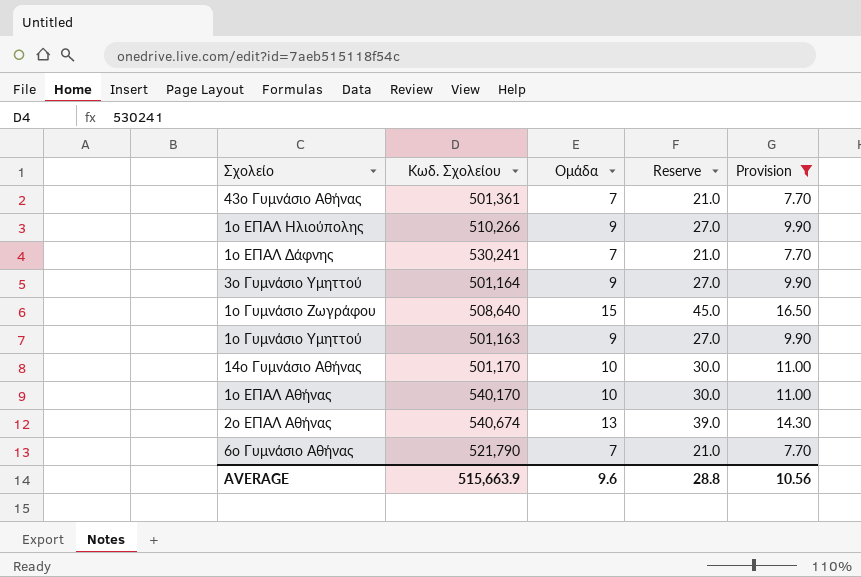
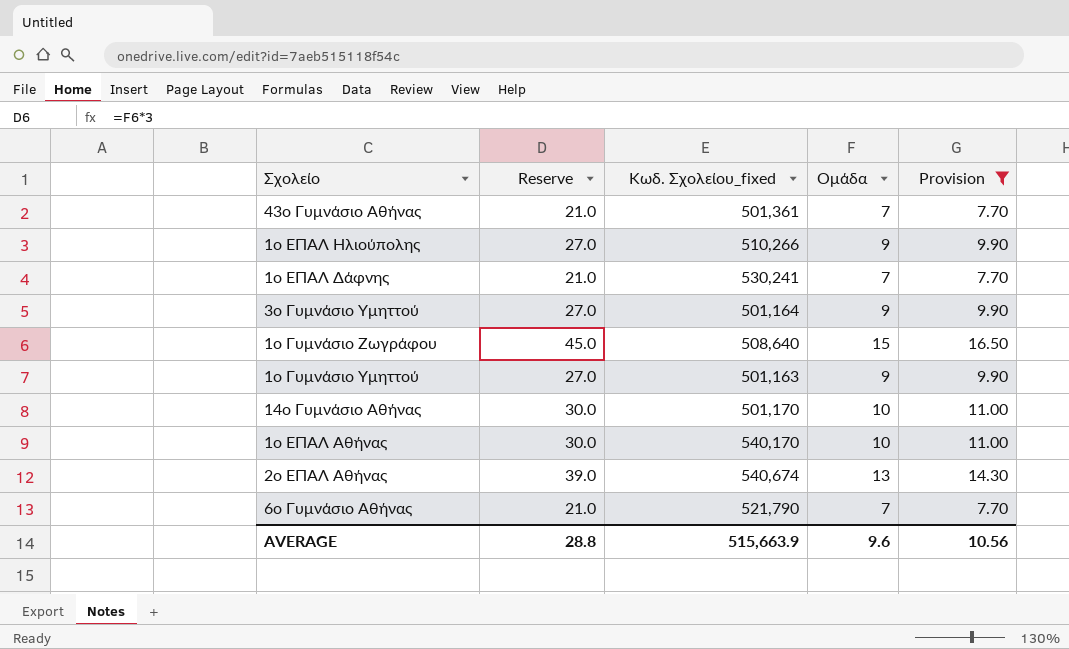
column Reserve | position: 4 -> 2
column name: Κωδ. Σχολείου -> Κωδ. Σχολείου_fixed

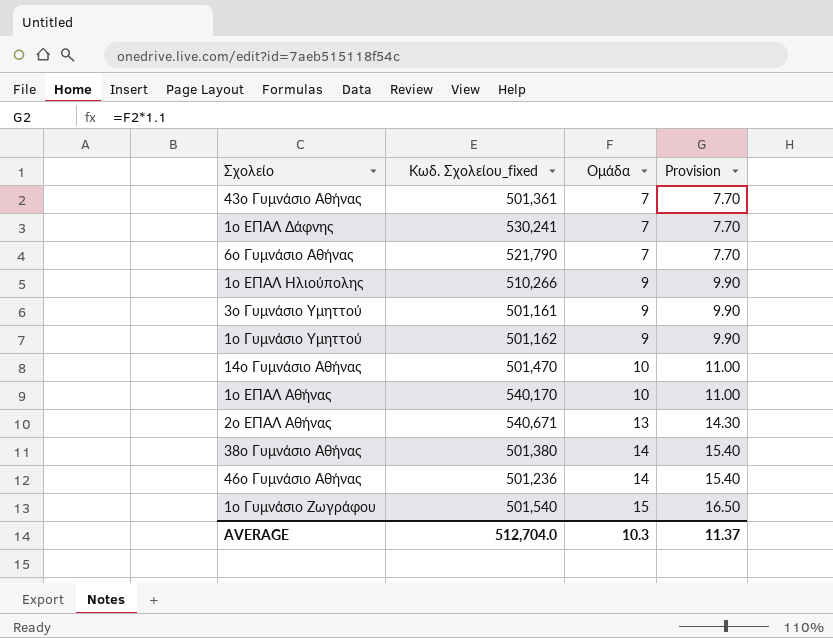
filter: Provision != 15.40 -> none
row order: none -> Ομάδα ascending
column Reserve | formula: [Ομάδα] * 3 -> none
3ο Γυμνάσιο Υμηττού | Κωδ. Σχολείου_fixed: 501,164 -> 501,161
1ο Γυμνάσιο Υμηττού | Κωδ. Σχολείου_fixed: 501,163 -> 501,162
14ο Γυμνάσιο Αθήνας | Κωδ. Σχολείου_fixed: 501,170 -> 501,470
2ο ΕΠΑΛ Αθήνας | Κωδ. Σχολείου_fixed: 540,674 -> 540,671
1ο Γυμνάσιο Ζωγράφου | Κωδ. Σχολείου_fixed: 508,640 -> 501,540
AVERAGE | Κωδ. Σχολείου_fixed: 515,663.9 -> 512,704.0
AVERAGE | Ομάδα: 9.6 -> 10.3
AVERAGE | Provision: 10.56 -> 11.37

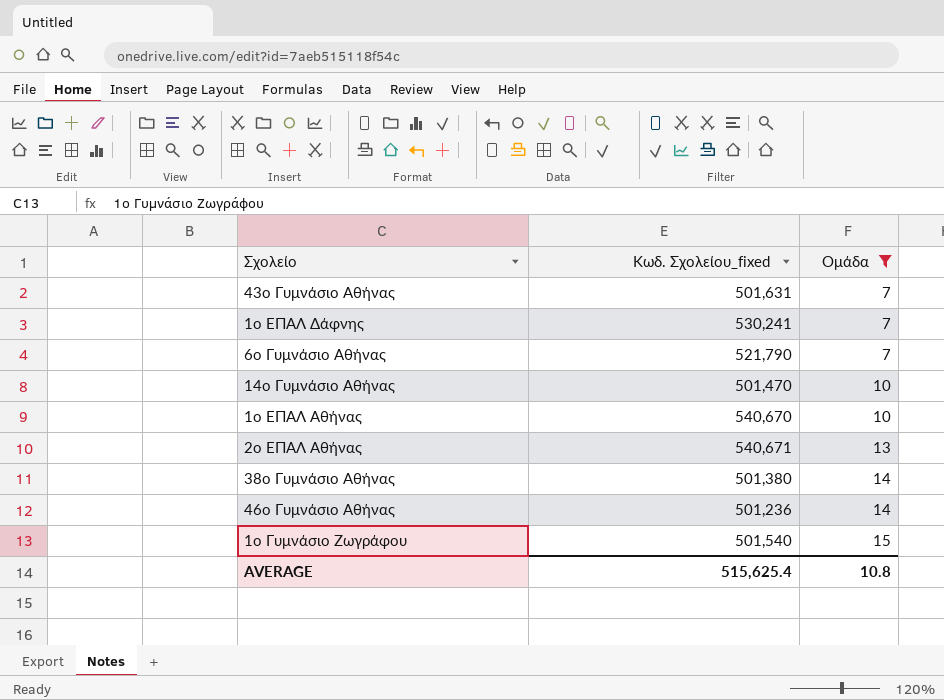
filter: none -> Ομάδα != 9
column Provision | formula: [Ομάδα] * 1.1 -> none
43ο Γυμνάσιο Αθήνας | Κωδ. Σχολείου_fixed: 501,361 -> 501,631
1ο ΕΠΑΛ Αθήνας | Κωδ. Σχολείου_fixed: 540,170 -> 540,670
AVERAGE | Κωδ. Σχολείου_fixed: 512,704.0 -> 515,625.4
AVERAGE | Ομάδα: 10.3 -> 10.8

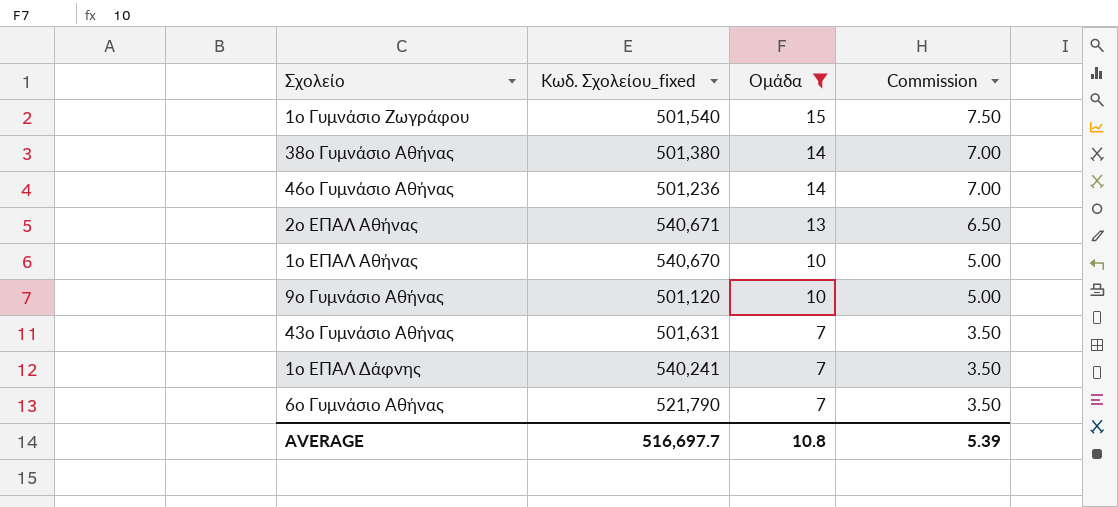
row order: Ομάδα ascending -> Ομάδα descending
column Commission | formula: none -> [Ομάδα] * 0.5
row 14ο Γυμνάσιο Αθήνας: 501,470 | 10 -> none
row 9ο Γυμνάσιο Αθήνας: none -> 501,120 | 10 | 5.00
1ο ΕΠΑΛ Δάφνης | Κωδ. Σχολείου_fixed: 530,241 -> 540,241
AVERAGE | Κωδ. Σχολείου_fixed: 515,625.4 -> 516,697.7

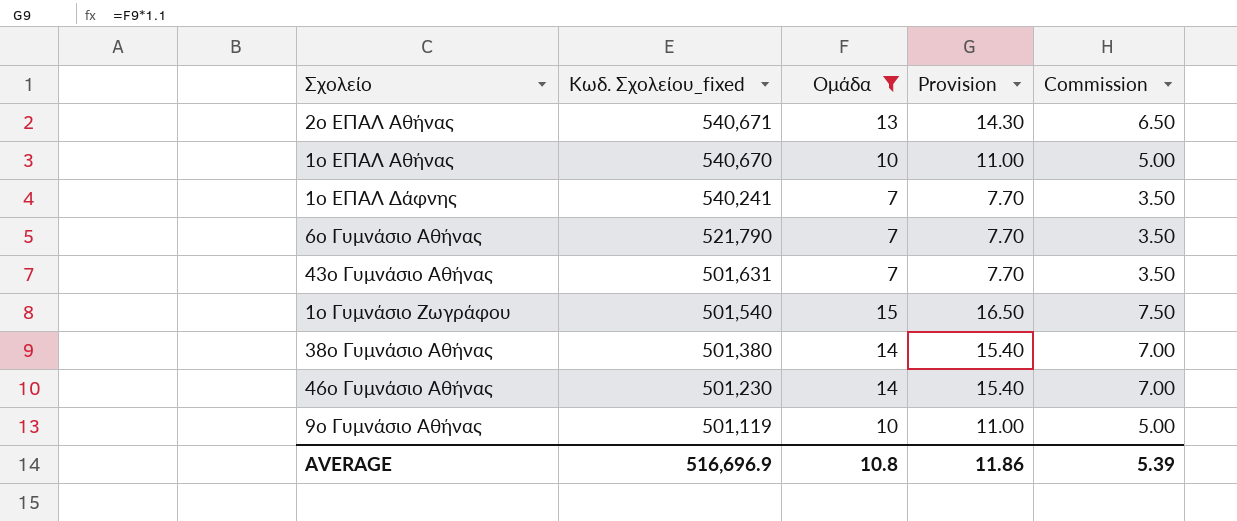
row order: Ομάδα descending -> Κωδ. Σχολείου_fixed descending
column Provision | formula: none -> [Ομάδα] * 1.1
46ο Γυμνάσιο Αθήνας | Κωδ. Σχολείου_fixed: 501,236 -> 501,230
9ο Γυμνάσιο Αθήνας | Κωδ. Σχολείου_fixed: 501,120 -> 501,119
AVERAGE | Κωδ. Σχολείου_fixed: 516,697.7 -> 516,696.9

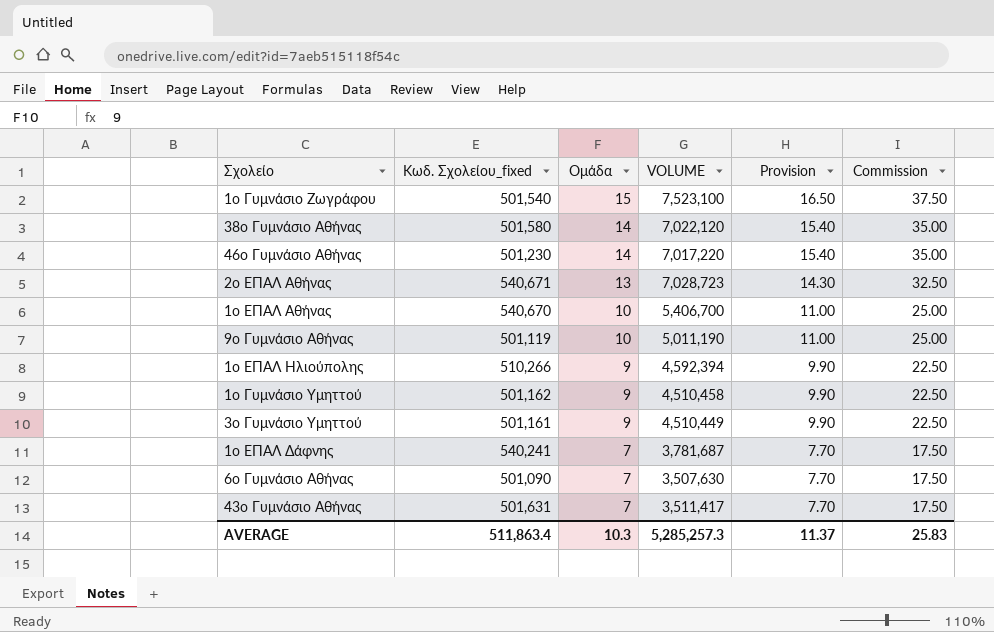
filter: Ομάδα != 9 -> none
row order: Κωδ. Σχολείου_fixed descending -> Ομάδα descending
column VOLUME | formula: none -> [Κωδ. Σχολείου_fixed] * [Ομάδα]
column Commission | formula: [Ομάδα] * 0.5 -> [Ομάδα] * 2.5
38ο Γυμνάσιο Αθήνας | Κωδ. Σχολείου_fixed: 501,380 -> 501,580
6ο Γυμνάσιο Αθήνας | Κωδ. Σχολείου_fixed: 521,790 -> 501,090
AVERAGE | Κωδ. Σχολείου_fixed: 516,696.9 -> 511,863.4
AVERAGE | Ομάδα: 10.8 -> 10.3
AVERAGE | Provision: 11.86 -> 11.37
AVERAGE | Commission: 5.39 -> 25.83

